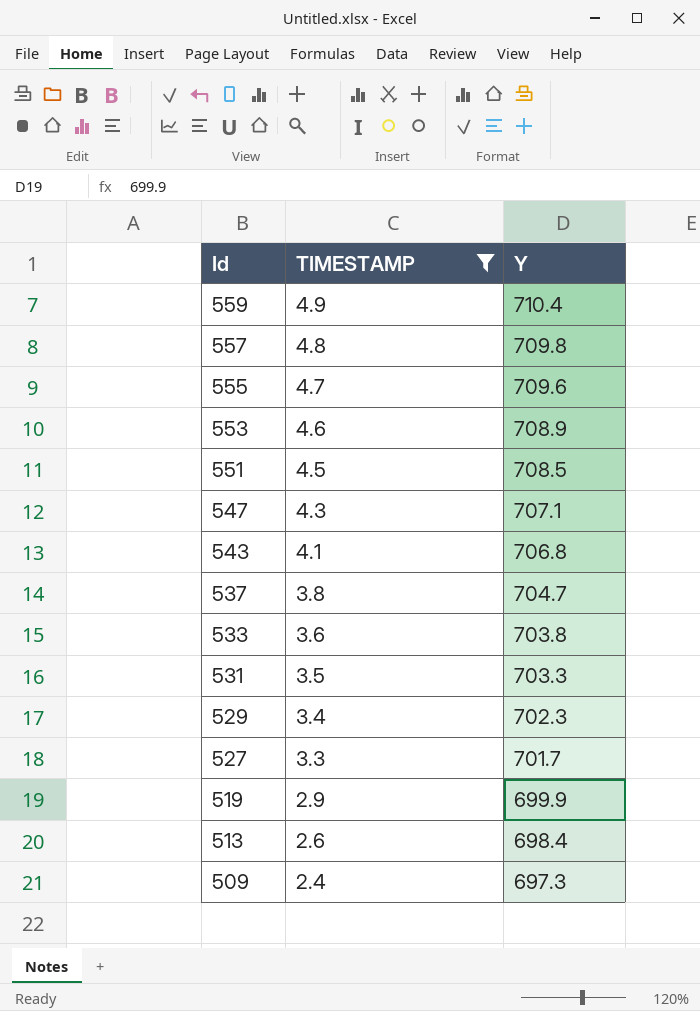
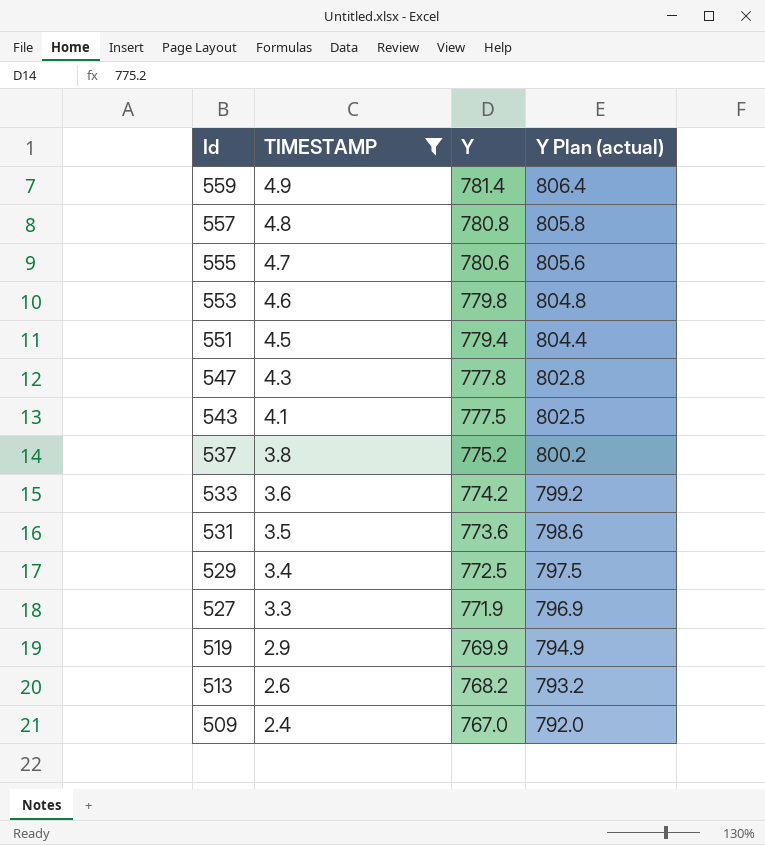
column Y Plan (actual) | formula: none -> [Y] + 25
559 | Y: 710.4 -> 781.4
557 | Y: 709.8 -> 780.8
555 | Y: 709.6 -> 780.6
553 | Y: 708.9 -> 779.8
551 | Y: 708.5 -> 779.4
547 | Y: 707.1 -> 777.8
543 | Y: 706.8 -> 777.5
537 | Y: 704.7 -> 775.2
533 | Y: 703.8 -> 774.2
531 | Y: 703.3 -> 773.6
529 | Y: 702.3 -> 772.5
527 | Y: 701.7 -> 771.9
519 | Y: 699.9 -> 769.9
513 | Y: 698.4 -> 768.2
509 | Y: 697.3 -> 767.0

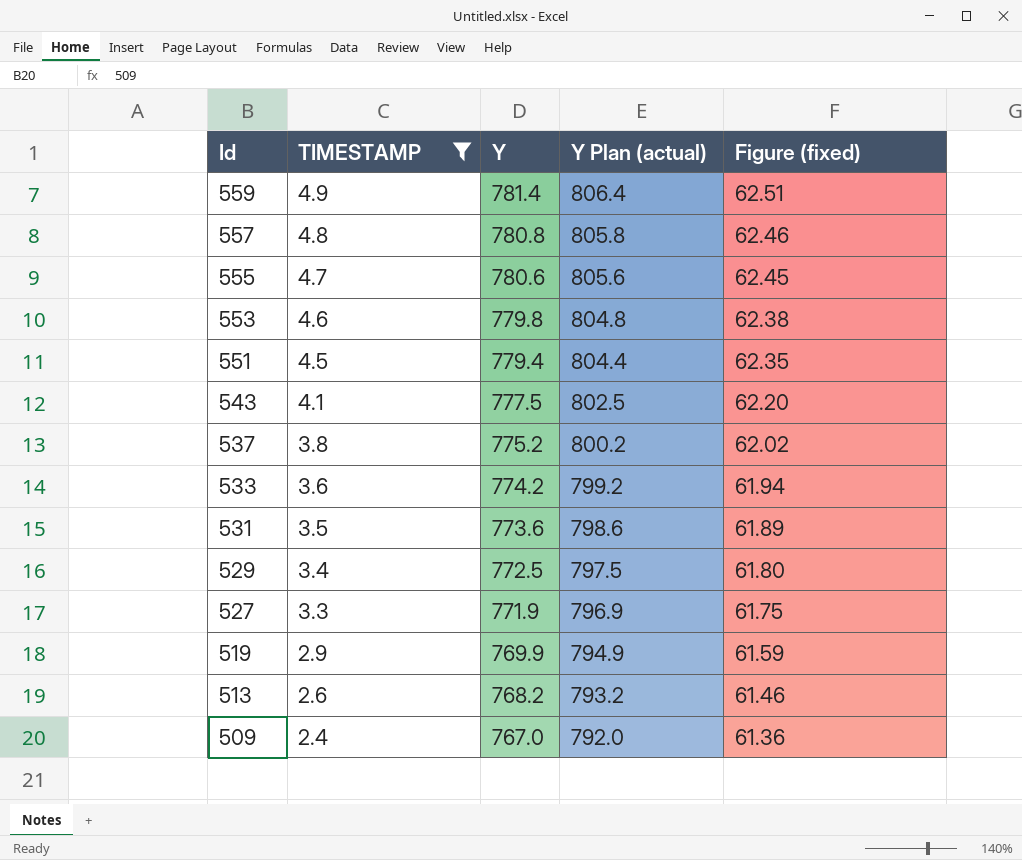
column Figure (fixed) | formula: none -> [Y] * 0.08
row 547: 4.3 | 777.8 | 802.8 -> none

